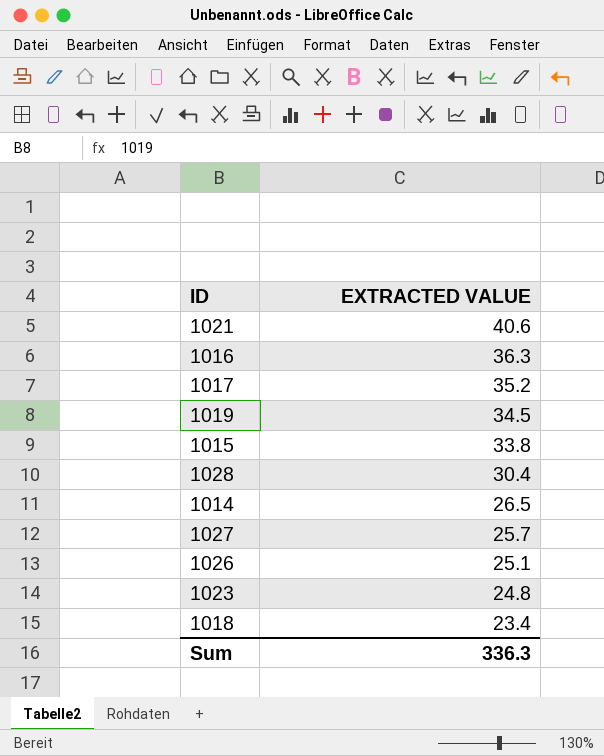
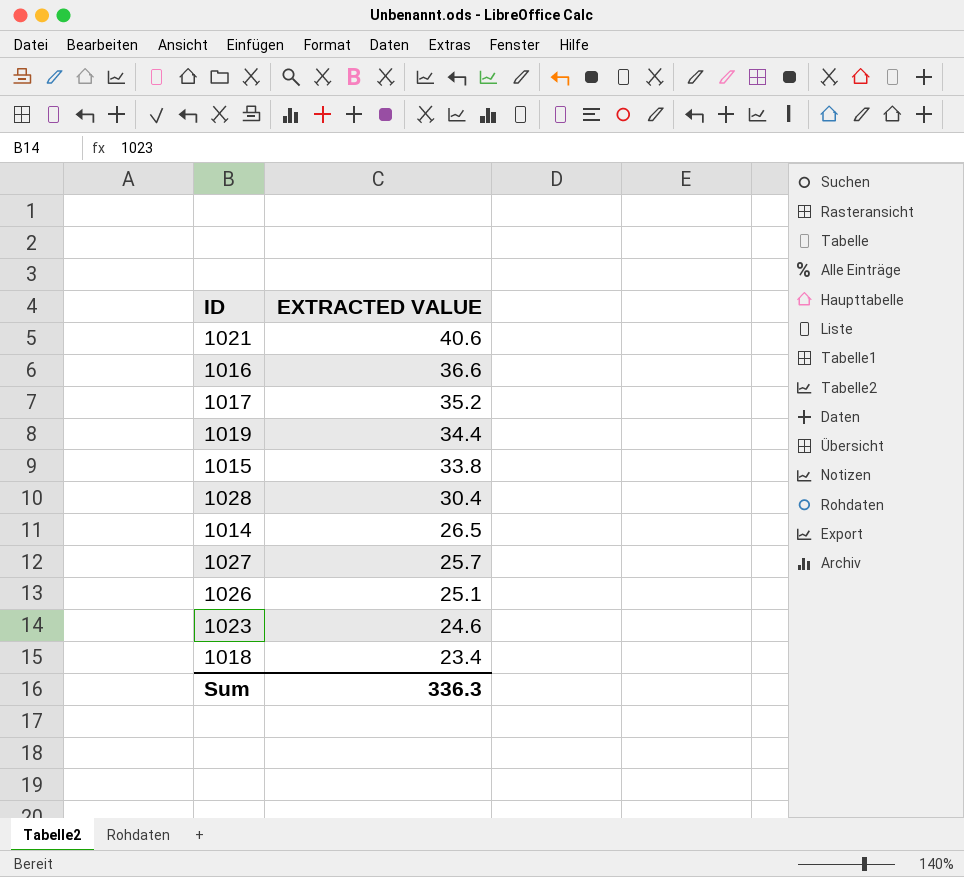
1016 | EXTRACTED VALUE: 36.3 -> 36.6
1019 | EXTRACTED VALUE: 34.5 -> 34.4
1023 | EXTRACTED VALUE: 24.8 -> 24.6

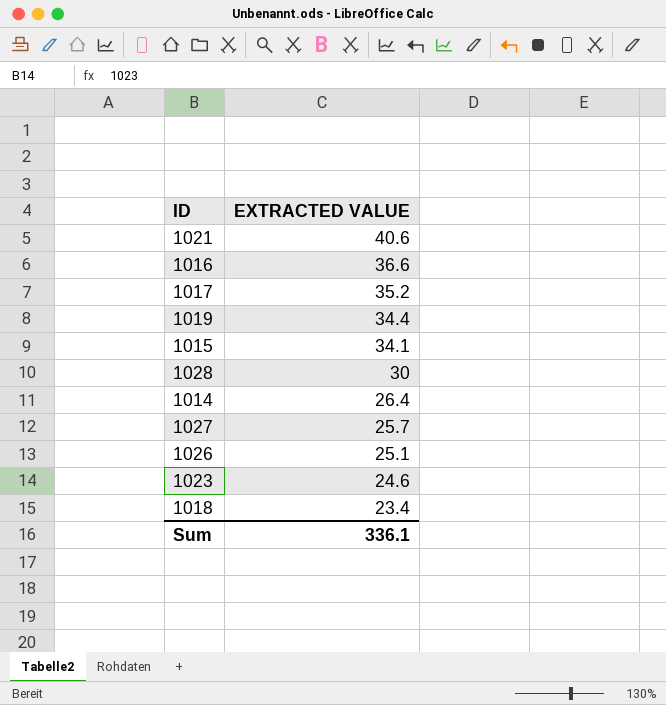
1015 | EXTRACTED VALUE: 33.8 -> 34.1
1028 | EXTRACTED VALUE: 30.4 -> 30
1014 | EXTRACTED VALUE: 26.5 -> 26.4
Sum | EXTRACTED VALUE: 336.3 -> 336.1

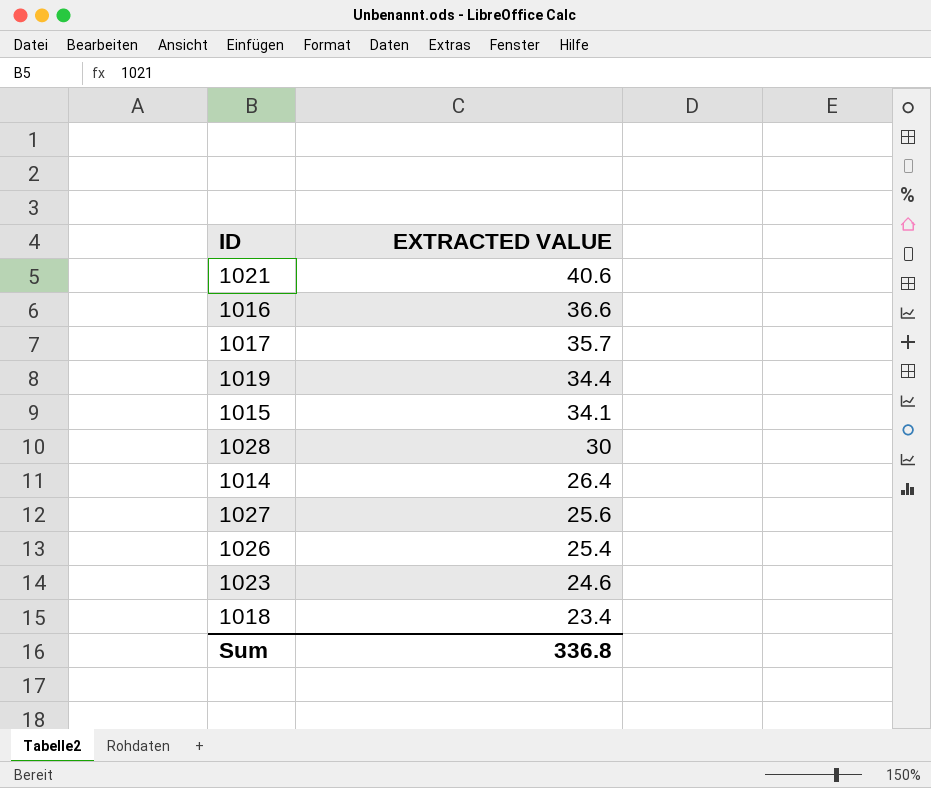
1017 | EXTRACTED VALUE: 35.2 -> 35.7
1027 | EXTRACTED VALUE: 25.7 -> 25.6
1026 | EXTRACTED VALUE: 25.1 -> 25.4
Sum | EXTRACTED VALUE: 336.1 -> 336.8

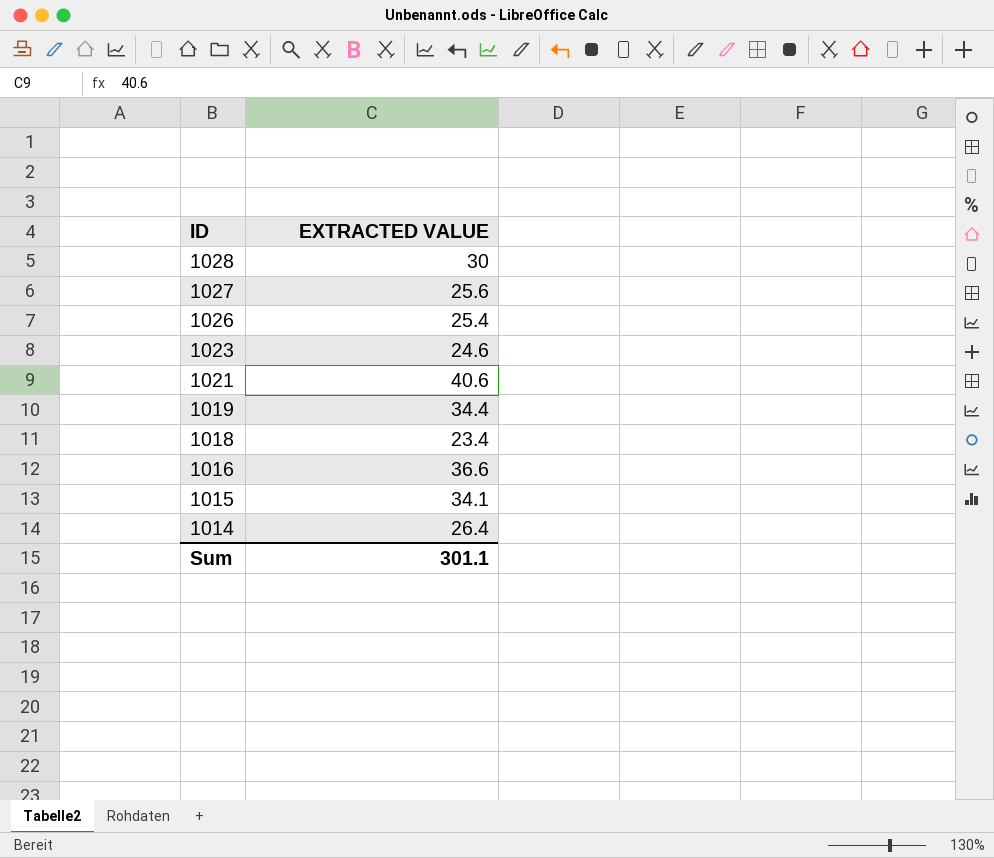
row order: EXTRACTED VALUE descending -> ID descending
row 1017: 35.7 -> none
Sum | EXTRACTED VALUE: 336.8 -> 301.1

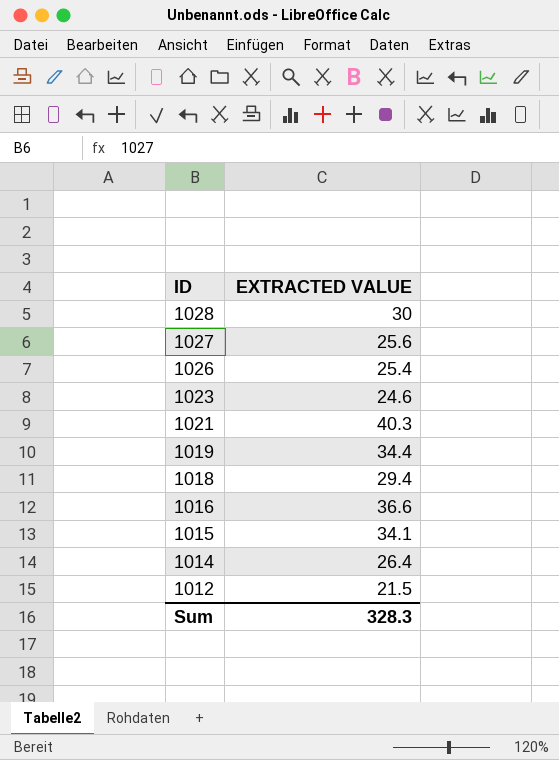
1021 | EXTRACTED VALUE: 40.6 -> 40.3
1018 | EXTRACTED VALUE: 23.4 -> 29.4
row 1012: none -> 21.5
Sum | EXTRACTED VALUE: 301.1 -> 328.3

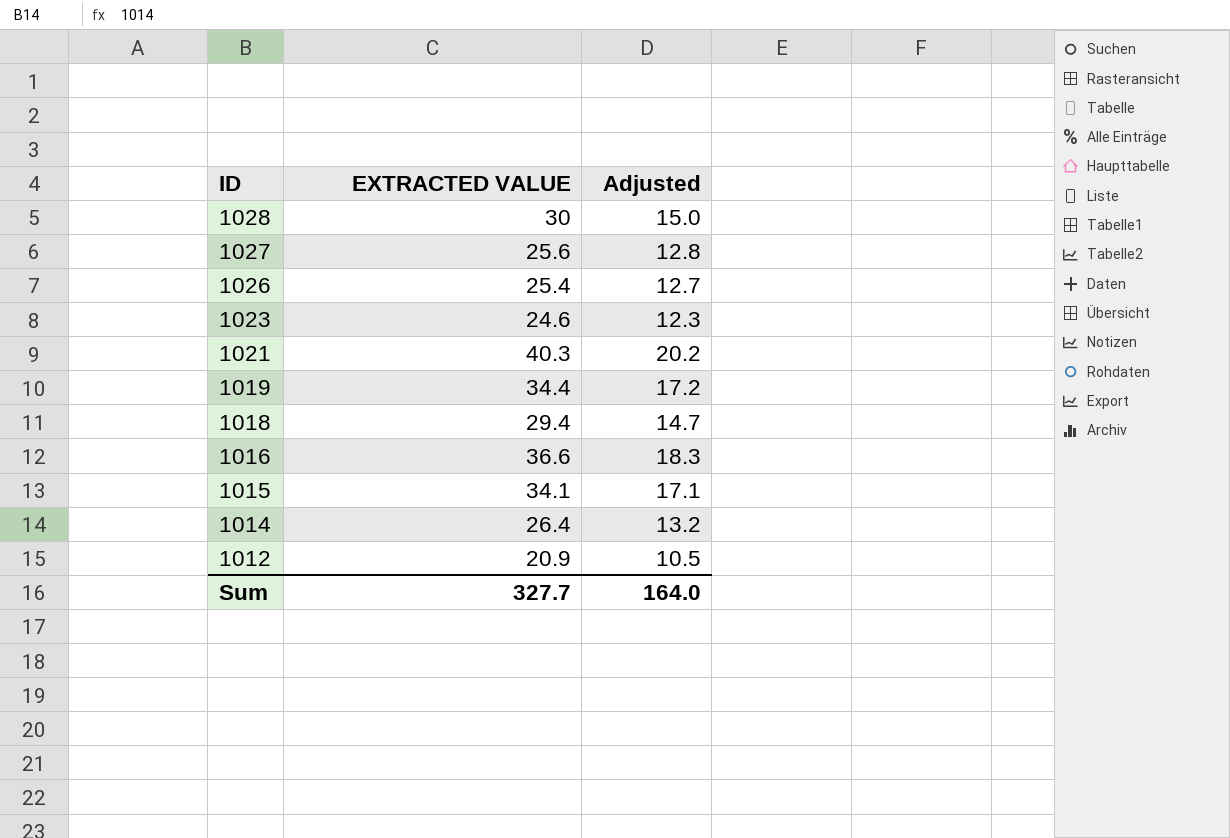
column Adjusted | formula: none -> [EXTRACTED VALUE] * 0.5
1012 | EXTRACTED VALUE: 21.5 -> 20.9
Sum | EXTRACTED VALUE: 328.3 -> 327.7

